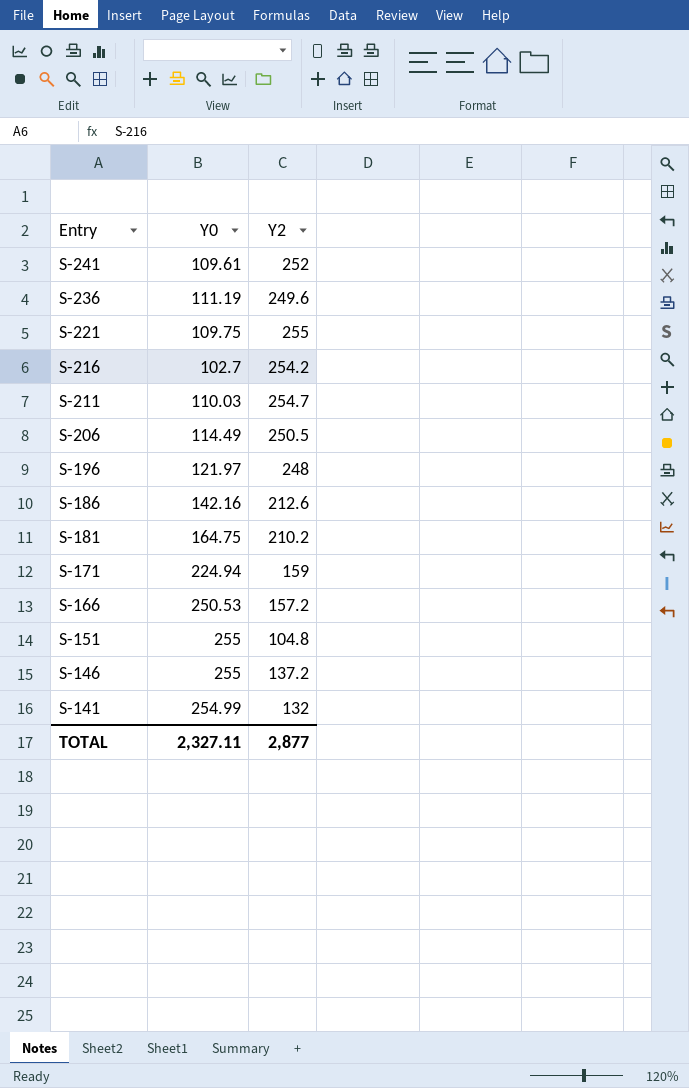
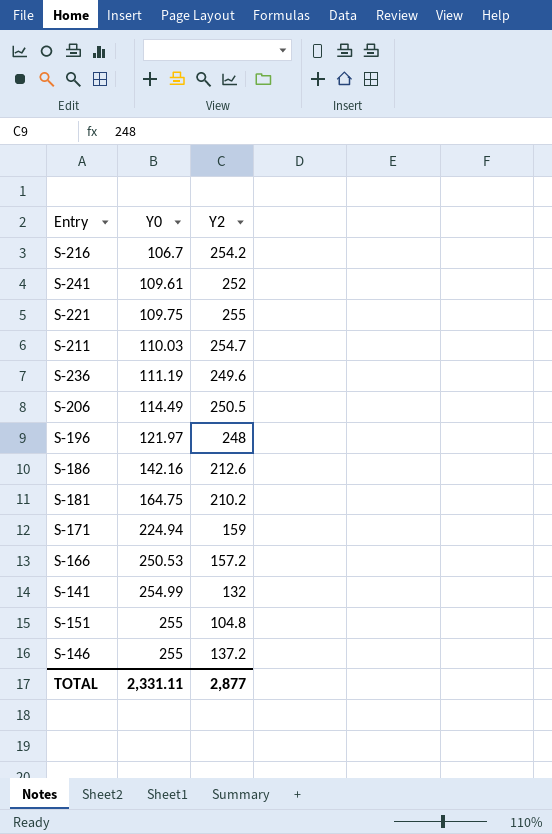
row order: Entry descending -> Y0 ascending
S-216 | Y0: 102.7 -> 106.7
TOTAL | Y0: 2,327.11 -> 2,331.11

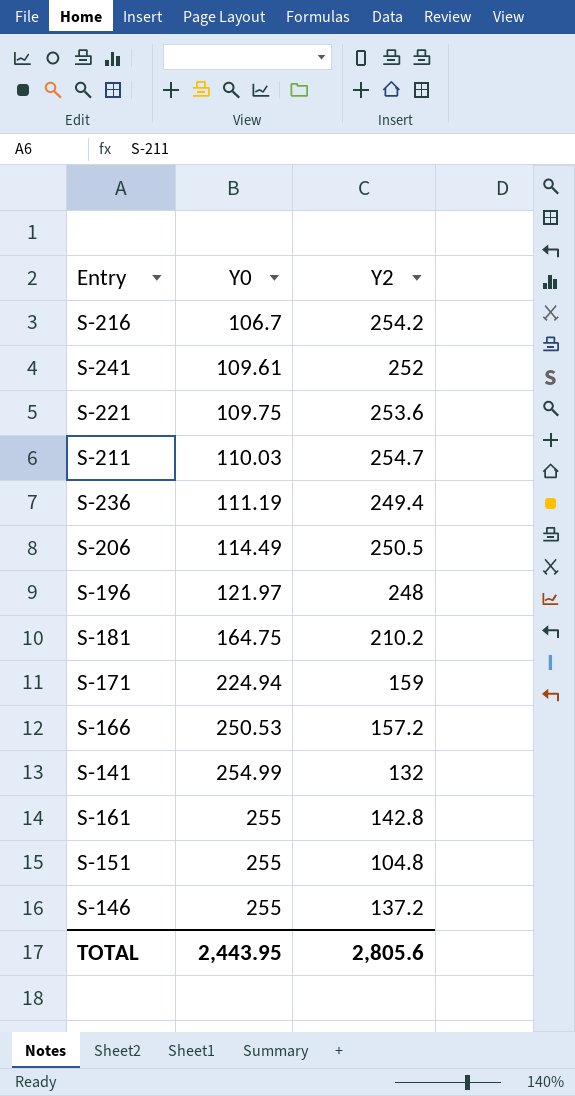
row S-186: 142.16 | 212.6 -> none
S-221 | Y2: 255 -> 253.6
S-236 | Y2: 249.6 -> 249.4
row S-161: none -> 255 | 142.8
TOTAL | Y0: 2,331.11 -> 2,443.95
TOTAL | Y2: 2,877 -> 2,805.6

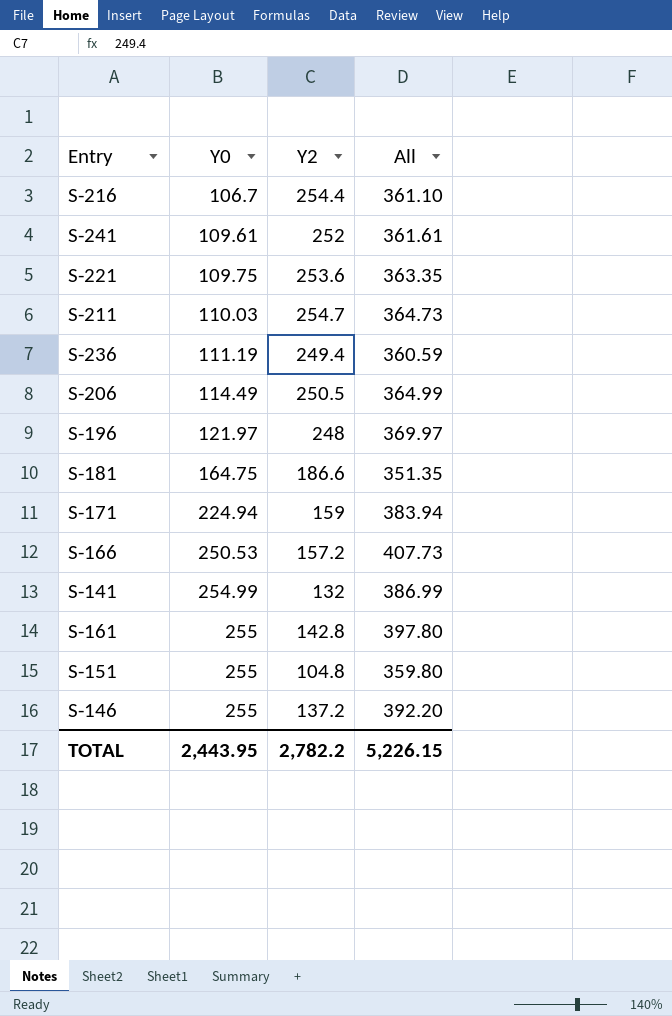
column All | formula: none -> [Y0] + [Y2]
S-216 | Y2: 254.2 -> 254.4
S-181 | Y2: 210.2 -> 186.6
TOTAL | Y2: 2,805.6 -> 2,782.2

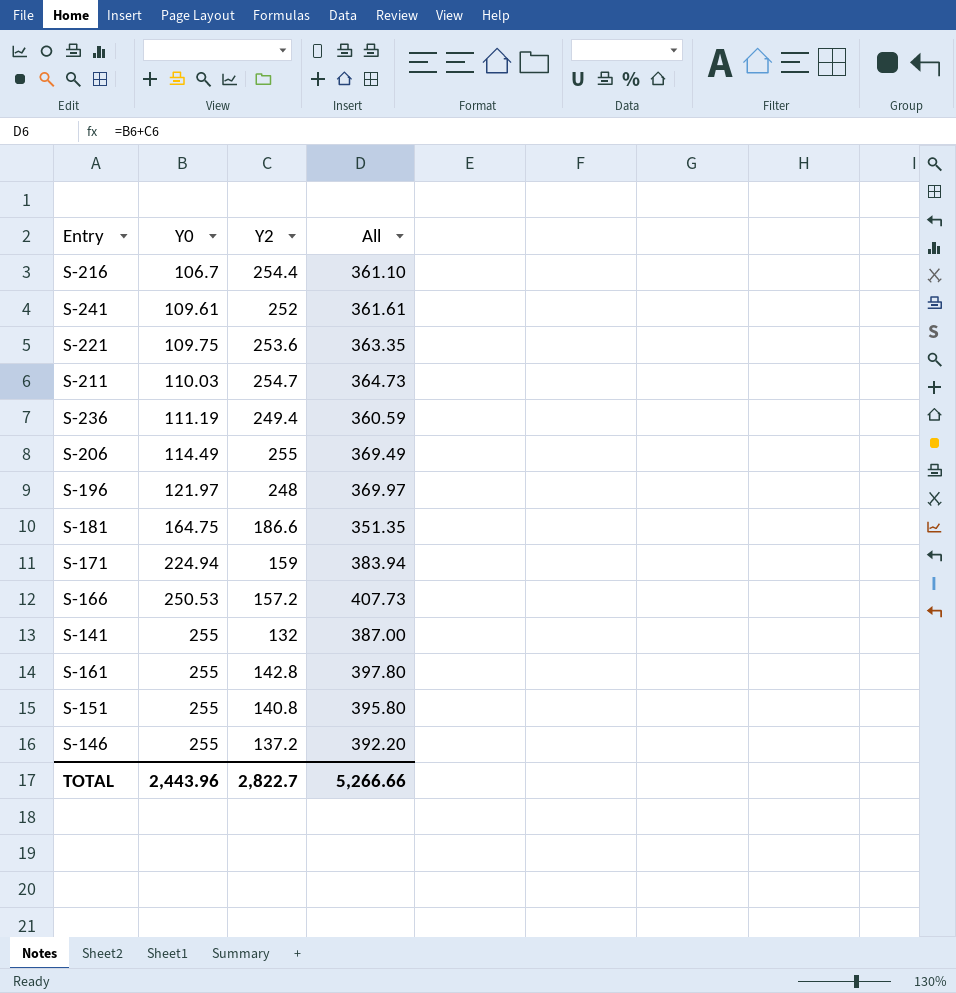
S-206 | Y2: 250.5 -> 255
S-206 | All: 364.99 -> 369.49
S-141 | Y0: 254.99 -> 255
S-141 | All: 386.99 -> 387.00
S-151 | Y2: 104.8 -> 140.8
S-151 | All: 359.80 -> 395.80
TOTAL | Y0: 2,443.95 -> 2,443.96
TOTAL | Y2: 2,782.2 -> 2,822.7
TOTAL | All: 5,226.15 -> 5,266.66

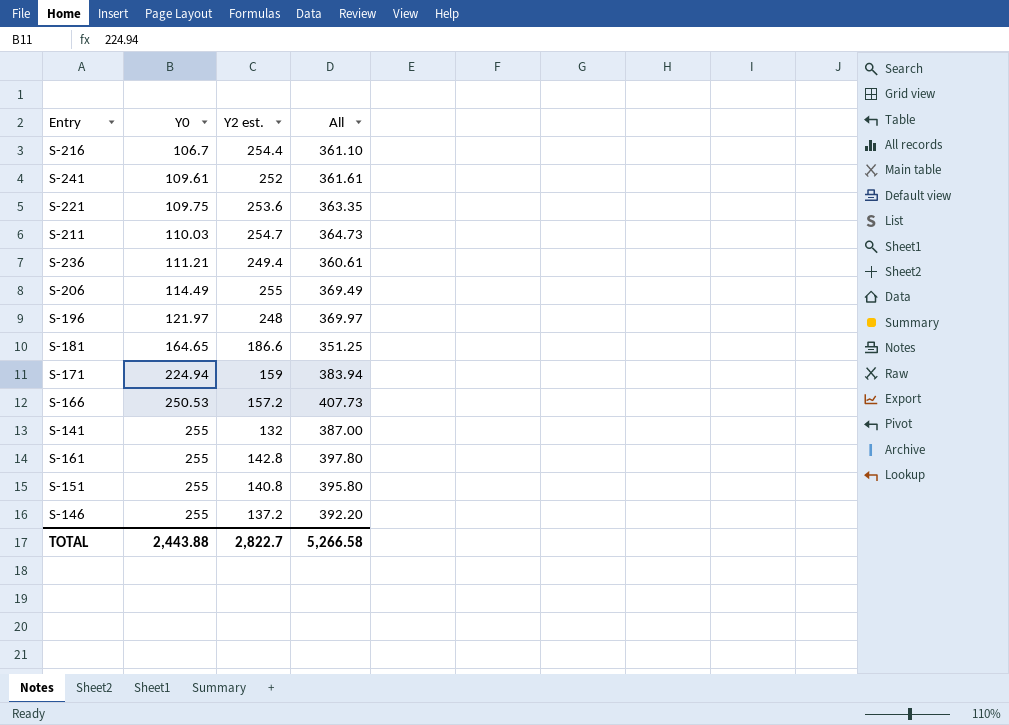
column name: Y2 -> Y2 est.
S-236 | Y0: 111.19 -> 111.21
S-236 | All: 360.59 -> 360.61
S-181 | Y0: 164.75 -> 164.65
S-181 | All: 351.35 -> 351.25
TOTAL | Y0: 2,443.96 -> 2,443.88
TOTAL | All: 5,266.66 -> 5,266.58

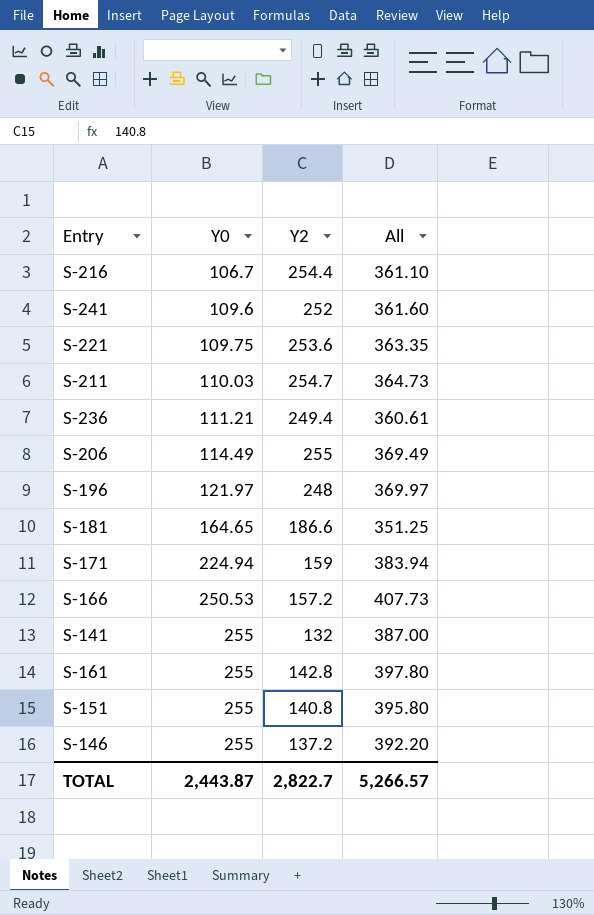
column name: Y2 est. -> Y2
S-241 | Y0: 109.61 -> 109.6
S-241 | All: 361.61 -> 361.60
TOTAL | Y0: 2,443.88 -> 2,443.87
TOTAL | All: 5,266.58 -> 5,266.57

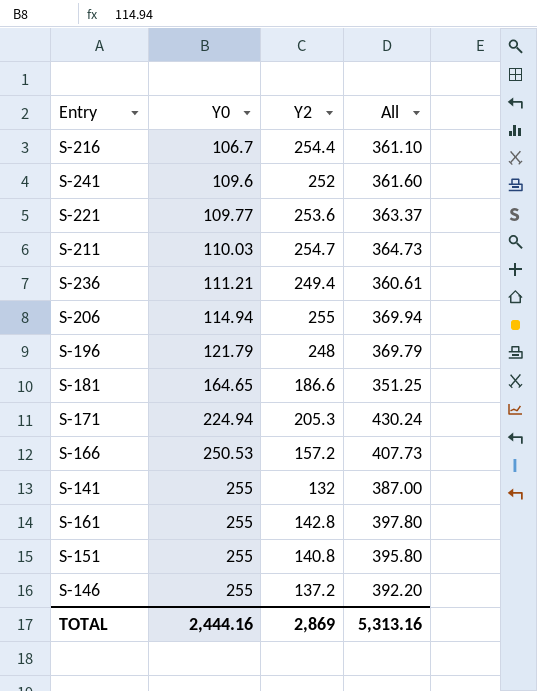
S-221 | Y0: 109.75 -> 109.77
S-221 | All: 363.35 -> 363.37
S-206 | Y0: 114.49 -> 114.94
S-206 | All: 369.49 -> 369.94
S-196 | Y0: 121.97 -> 121.79
S-196 | All: 369.97 -> 369.79
S-171 | Y2: 159 -> 205.3
S-171 | All: 383.94 -> 430.24
TOTAL | Y0: 2,443.87 -> 2,444.16
TOTAL | Y2: 2,822.7 -> 2,869
TOTAL | All: 5,266.57 -> 5,313.16

